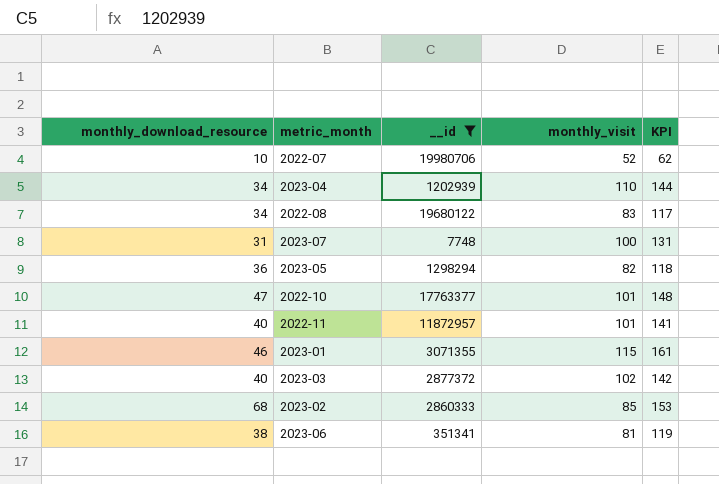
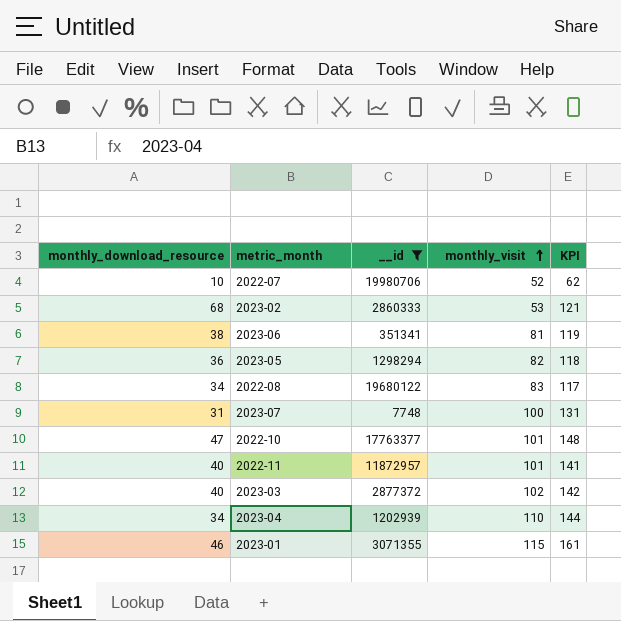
row order: none -> monthly_visit ascending
2023-02 | monthly_visit: 85 -> 53
2023-02 | KPI: 153 -> 121

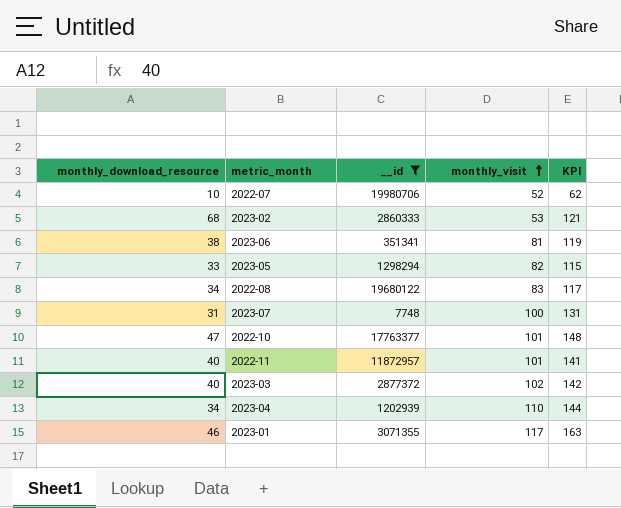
2023-05 | monthly_download_resource: 36 -> 33
2023-05 | KPI: 118 -> 115
2023-01 | monthly_visit: 115 -> 117
2023-01 | KPI: 161 -> 163

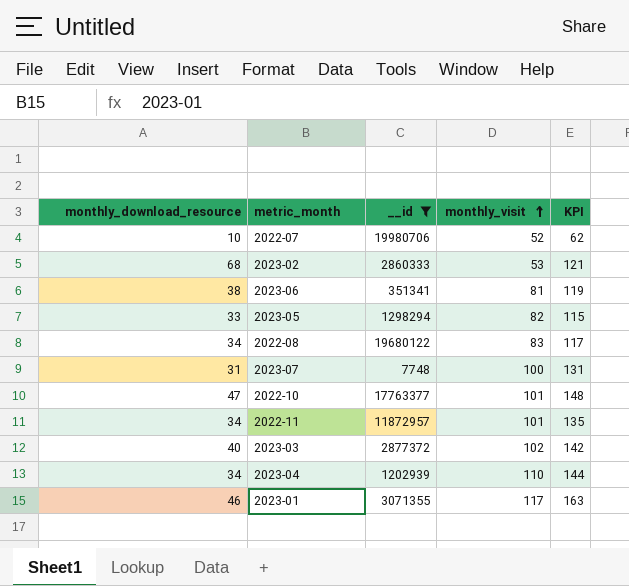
2022-11 | monthly_download_resource: 40 -> 34
2022-11 | KPI: 141 -> 135

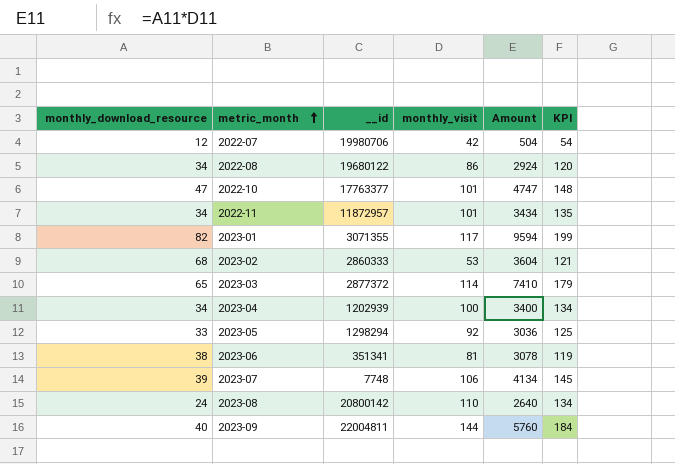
filter: __id <= 19980706 -> none
row order: monthly_visit ascending -> metric_month ascending
column Amount | formula: none -> [monthly_download_resource] * [monthly_visit]
2022-07 | monthly_download_resource: 10 -> 12
2022-07 | monthly_visit: 52 -> 42
2022-07 | KPI: 62 -> 54
2022-08 | monthly_visit: 83 -> 86
2022-08 | KPI: 117 -> 120
2023-01 | monthly_download_resource: 46 -> 82
2023-01 | KPI: 163 -> 199
2023-03 | monthly_download_resource: 40 -> 65
2023-03 | monthly_visit: 102 -> 114
2023-03 | KPI: 142 -> 179
2023-04 | monthly_visit: 110 -> 100
2023-04 | KPI: 144 -> 134
2023-05 | monthly_visit: 82 -> 92
2023-05 | KPI: 115 -> 125
2023-07 | monthly_download_resource: 31 -> 39
2023-07 | monthly_visit: 100 -> 106
2023-07 | KPI: 131 -> 145

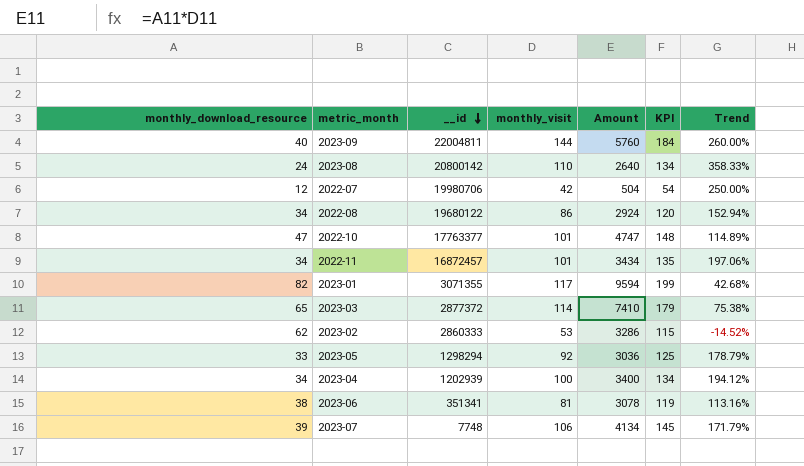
row order: metric_month ascending -> __id descending
column Trend | formula: none -> ([monthly_visit] - [monthly_download_resource]) / [monthly_download_resource]
2022-11 | __id: 11872957 -> 16872457
2023-02 | monthly_download_resource: 68 -> 62
2023-02 | Amount: 3604 -> 3286
2023-02 | KPI: 121 -> 115

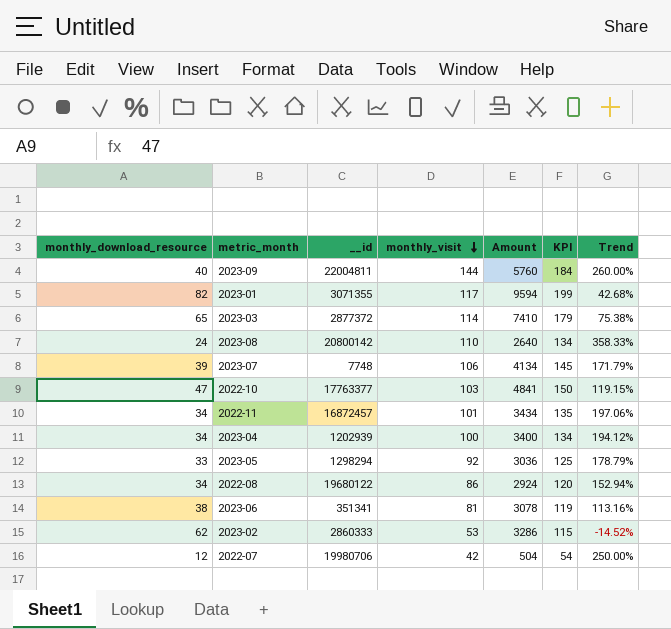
row order: __id descending -> monthly_visit descending
2022-10 | monthly_visit: 101 -> 103
2022-10 | Amount: 4747 -> 4841
2022-10 | KPI: 148 -> 150
2022-10 | Trend: 114.89% -> 119.15%

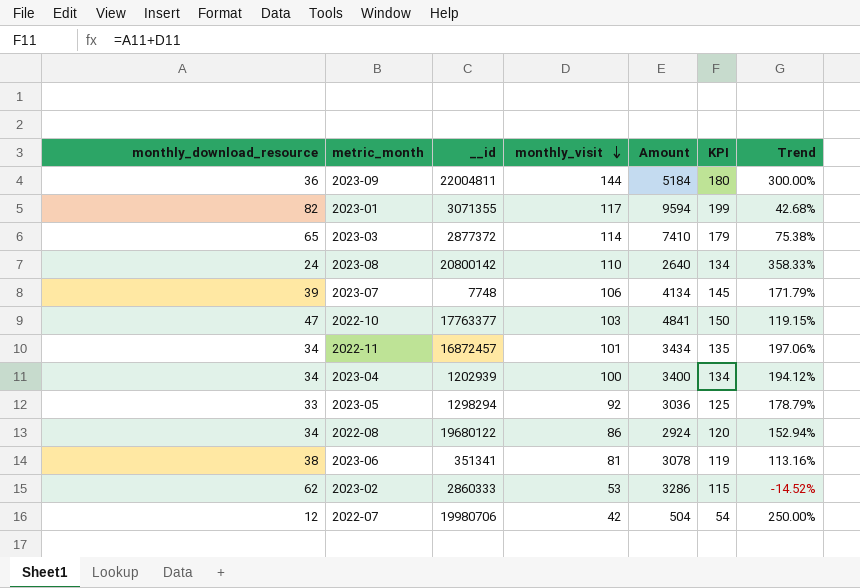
2023-09 | monthly_download_resource: 40 -> 36
2023-09 | Amount: 5760 -> 5184
2023-09 | KPI: 184 -> 180
2023-09 | Trend: 260.00% -> 300.00%

